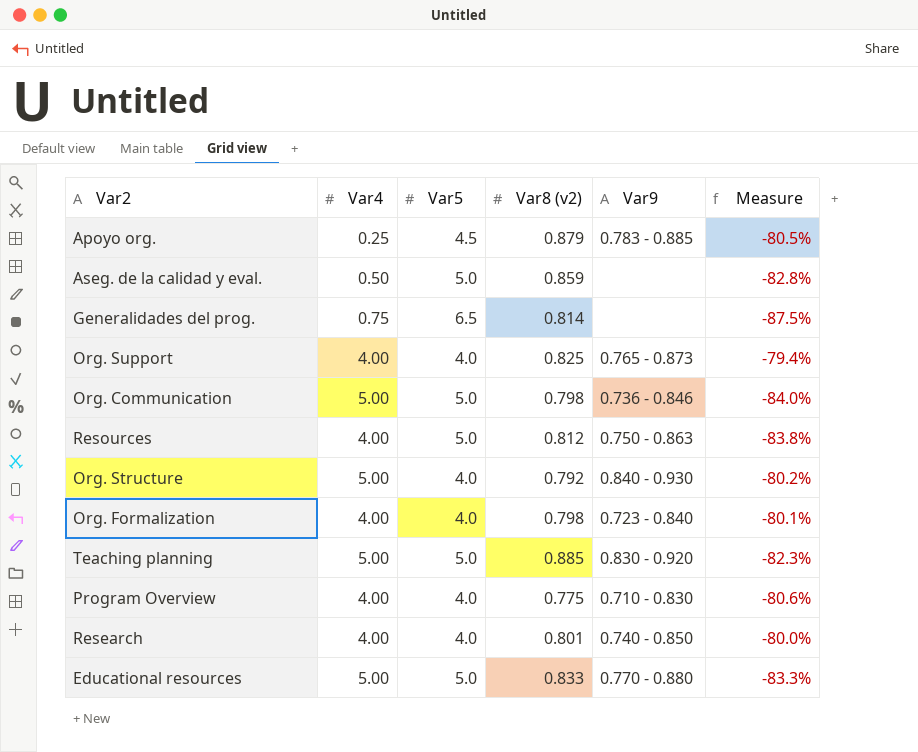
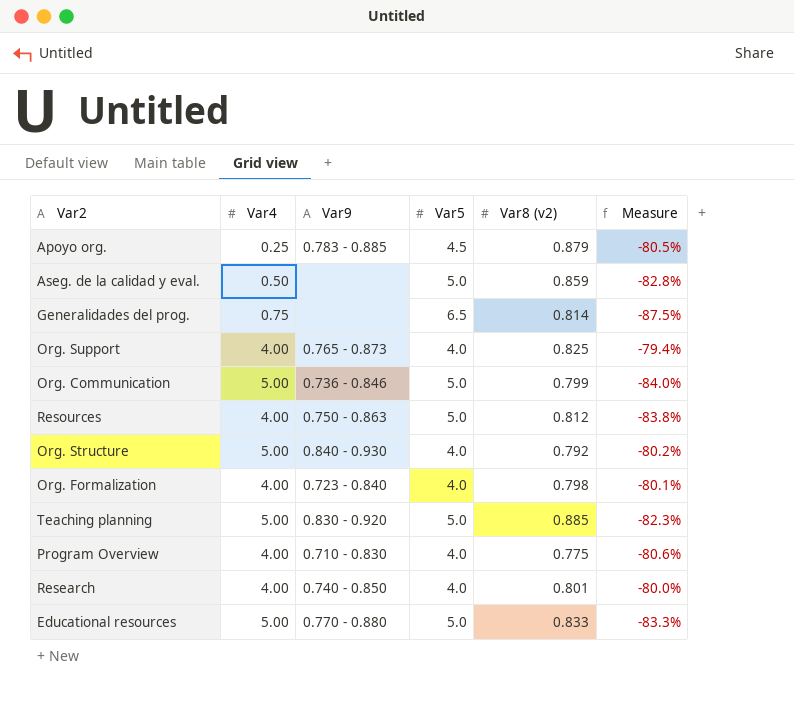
column Var9 | position: 5 -> 3
Org. Communication | Var8 (v2): 0.798 -> 0.799

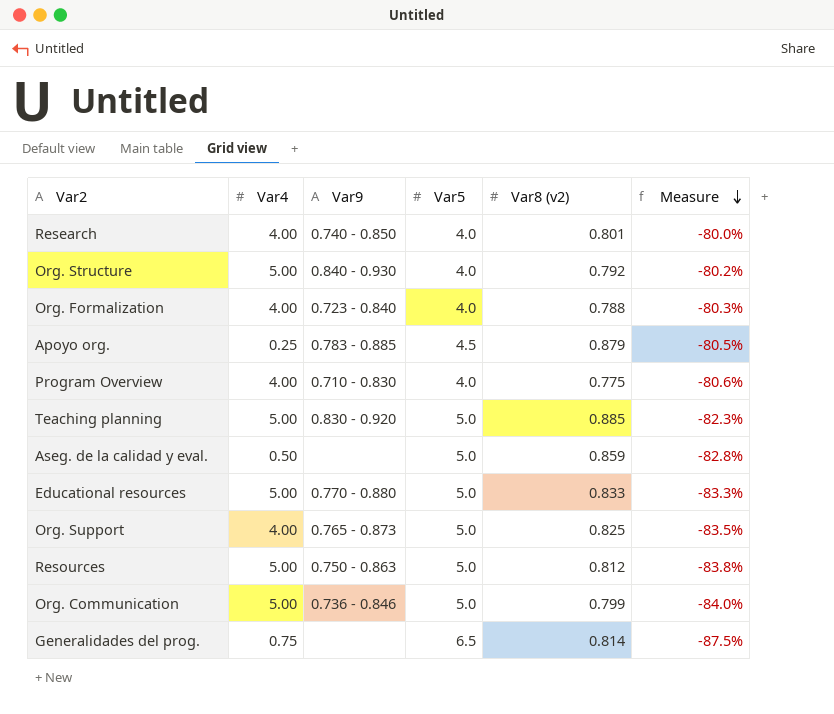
row order: none -> Measure descending
Org. Formalization | Var8 (v2): 0.798 -> 0.788
Org. Formalization | Measure: -80.1% -> -80.3%
Org. Support | Var5: 4.0 -> 5.0
Org. Support | Measure: -79.4% -> -83.5%
Resources | Var4: 4.00 -> 5.00

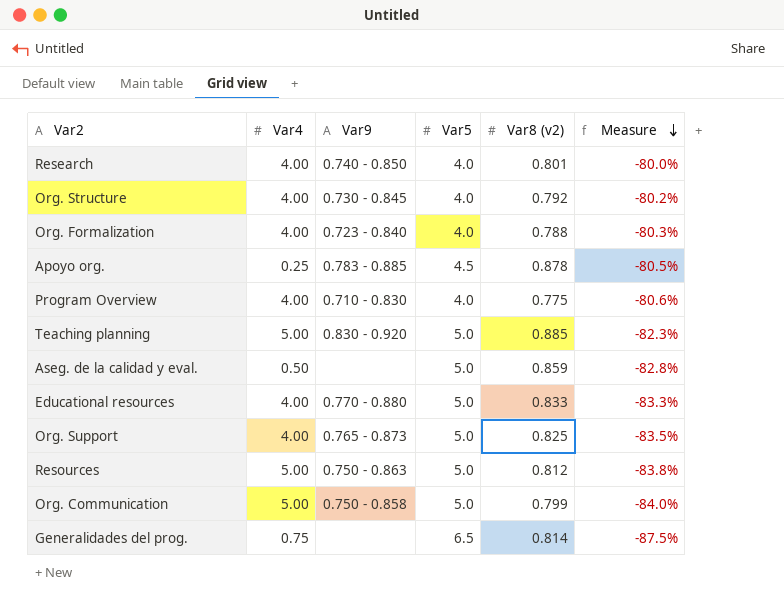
Org. Structure | Var4: 5.00 -> 4.00
Org. Structure | Var9: 0.840 - 0.930 -> 0.730 - 0.845
Apoyo org. | Var8 (v2): 0.879 -> 0.878
Educational resources | Var4: 5.00 -> 4.00
Org. Communication | Var9: 0.736 - 0.846 -> 0.750 - 0.858

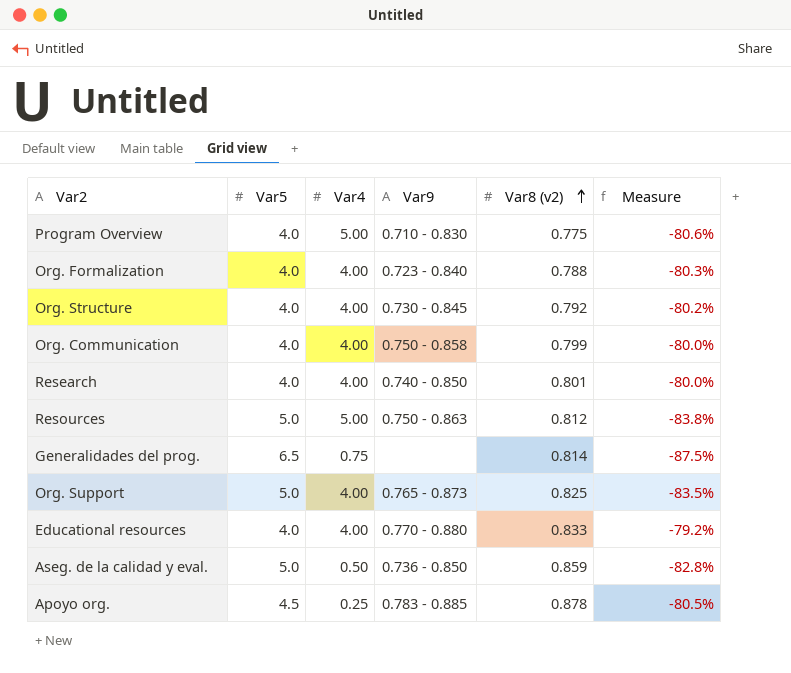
row order: Measure descending -> Var8 (v2) ascending
column Var5 | position: 4 -> 2
row Teaching planning: 5.00 | 0.830 - 0.920 | 5.0 | 0.885 | -82.3% -> none
Program Overview | Var4: 4.00 -> 5.00
Org. Communication | Var5: 5.0 -> 4.0
Org. Communication | Var4: 5.00 -> 4.00
Org. Communication | Measure: -84.0% -> -80.0%
Educational resources | Var5: 5.0 -> 4.0
Educational resources | Measure: -83.3% -> -79.2%
Aseg. de la calidad y eval. | Var9: none -> 0.736 - 0.850

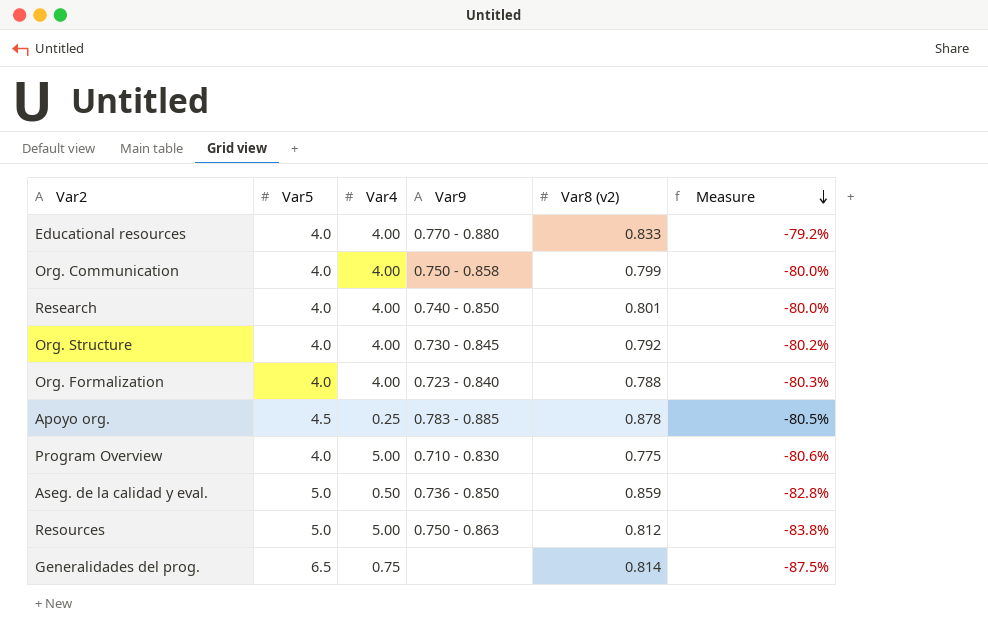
row order: Var8 (v2) ascending -> Measure descending
row Org. Support: 5.0 | 4.00 | 0.765 - 0.873 | 0.825 | -83.5% -> none

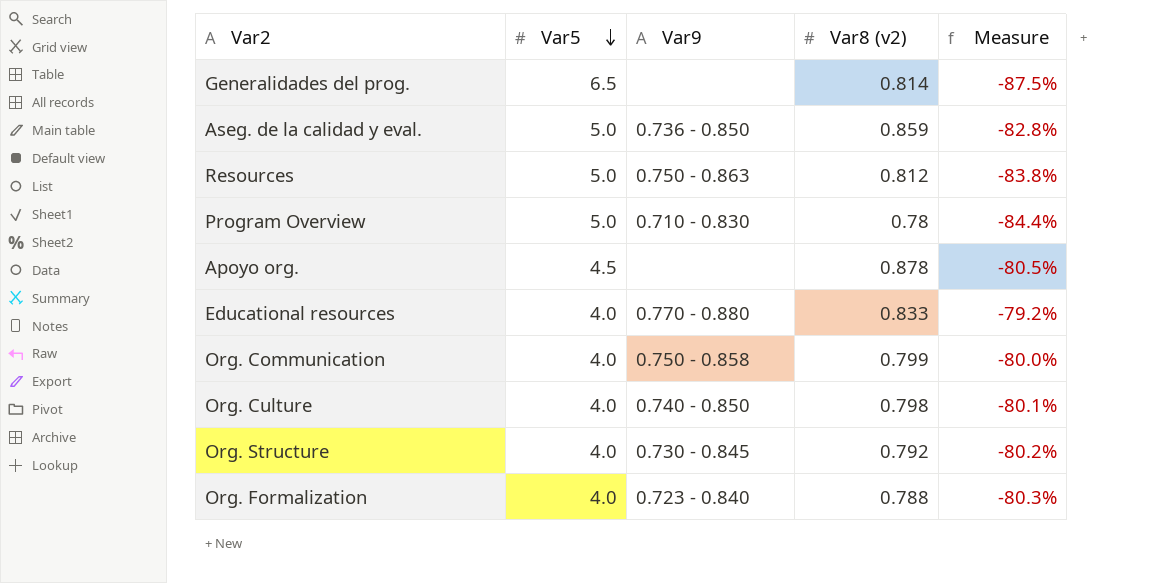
row order: Measure descending -> Var5 descending
column Var4 | position: 3 -> none
row Research: 4.0 | 4.00 | 0.740 - 0.850 | 0.801 | -80.0% -> none
Program Overview | Var5: 4.0 -> 5.0
Program Overview | Var8 (v2): 0.775 -> 0.78
Program Overview | Measure: -80.6% -> -84.4%
Apoyo org. | Var9: 0.783 - 0.885 -> none
row Org. Culture: none -> 4.0 | 0.740 - 0.850 | 0.798 | -80.1%

